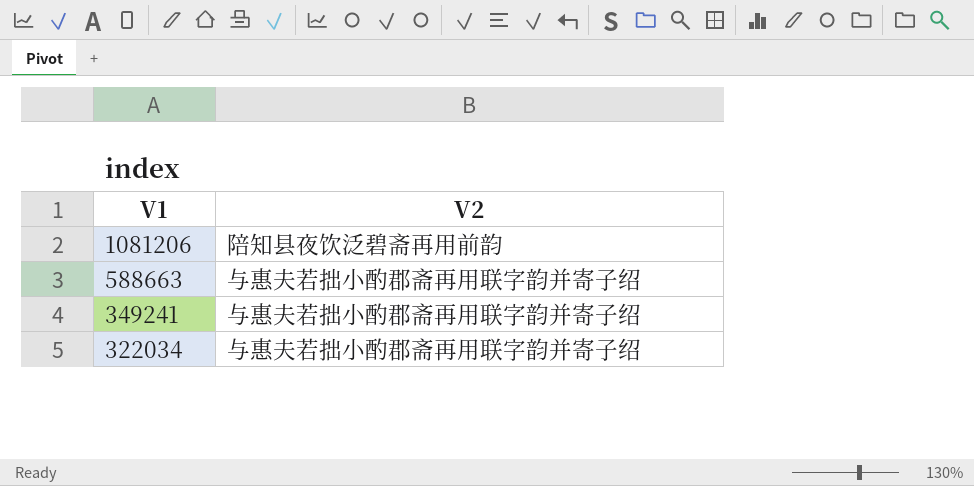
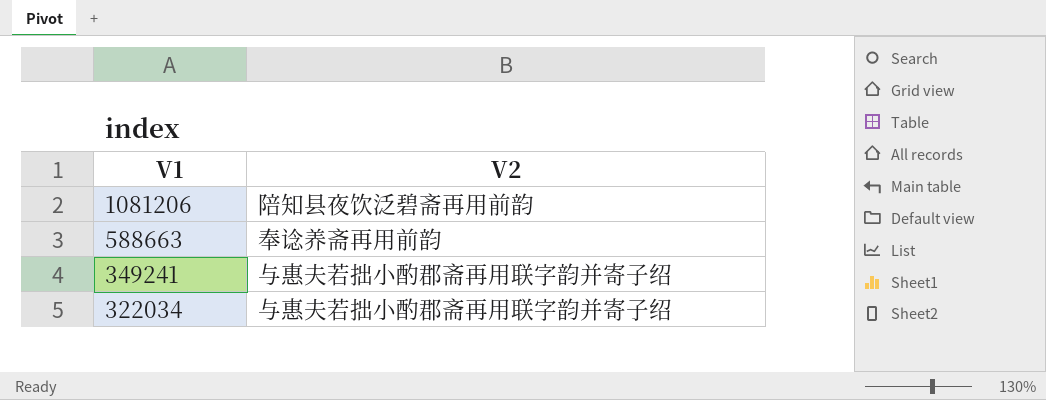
588663 | V2: 与惠夫若拙小酌郡斋再用联字韵并寄子绍 -> 奉谂养斋再用前韵

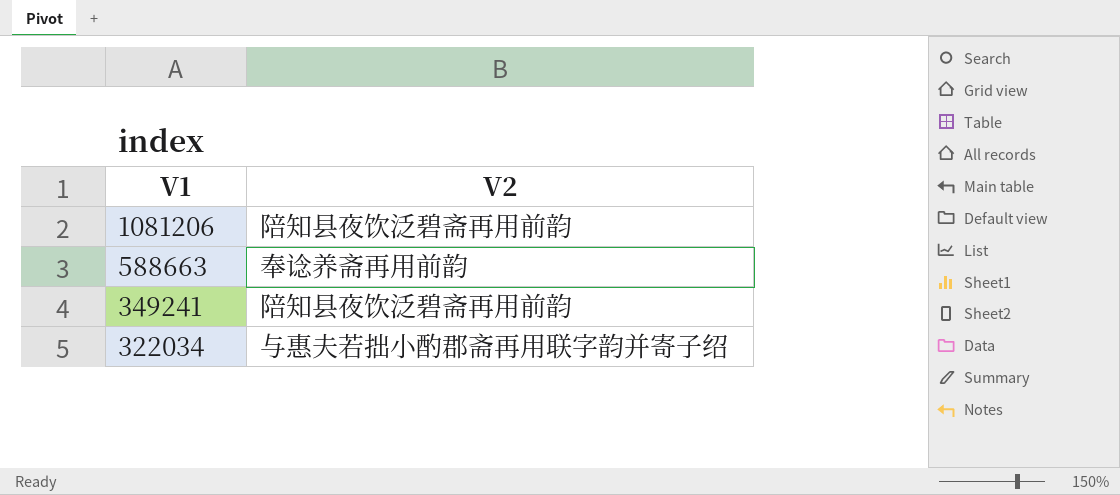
349241 | V2: 与惠夫若拙小酌郡斋再用联字韵并寄子绍 -> 陪知县夜饮泛碧斋再用前韵

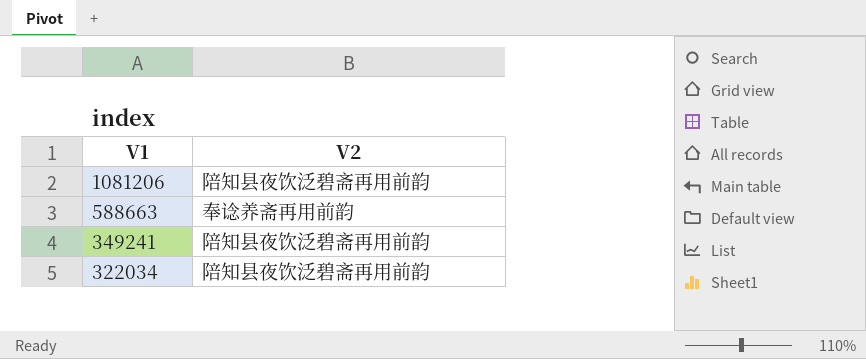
322034 | V2: 与惠夫若拙小酌郡斋再用联字韵并寄子绍 -> 陪知县夜饮泛碧斋再用前韵

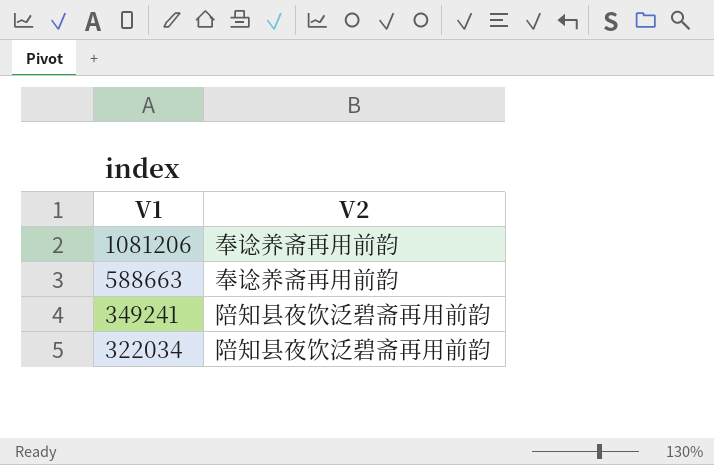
1081206 | V2: 陪知县夜饮泛碧斋再用前韵 -> 奉谂养斋再用前韵

